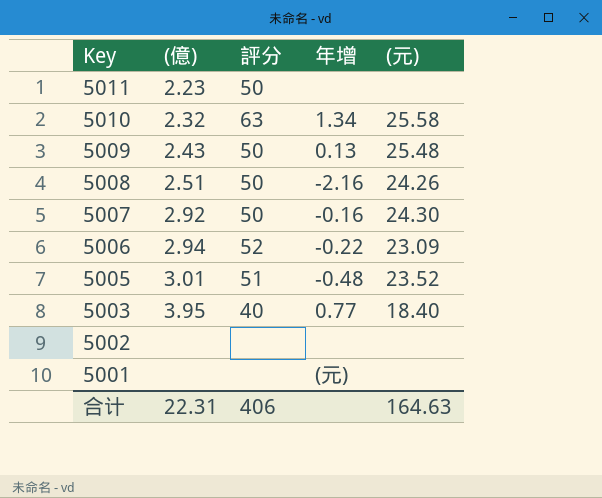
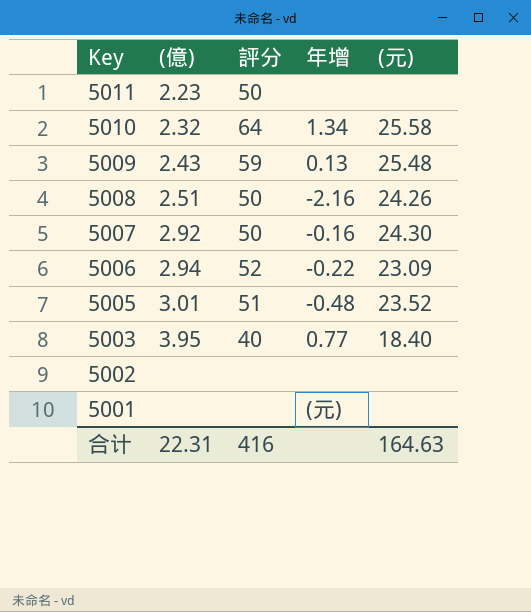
5010 | 評分: 63 -> 64
5009 | 評分: 50 -> 59
合计 | 評分: 406 -> 416

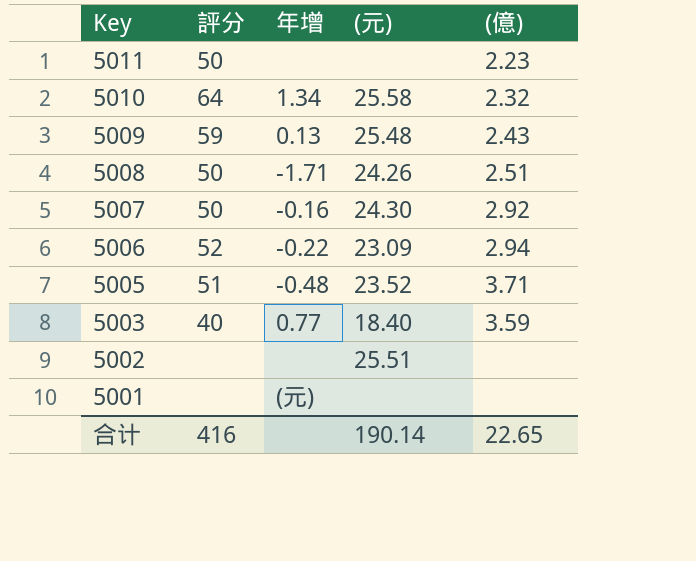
column (億) | position: 2 -> 5
5008 | 年增: -2.16 -> -1.71
5005 | (億): 3.01 -> 3.71
5003 | (億): 3.95 -> 3.59
5002 | (元): none -> 25.51
合计 | (元): 164.63 -> 190.14
合计 | (億): 22.31 -> 22.65

